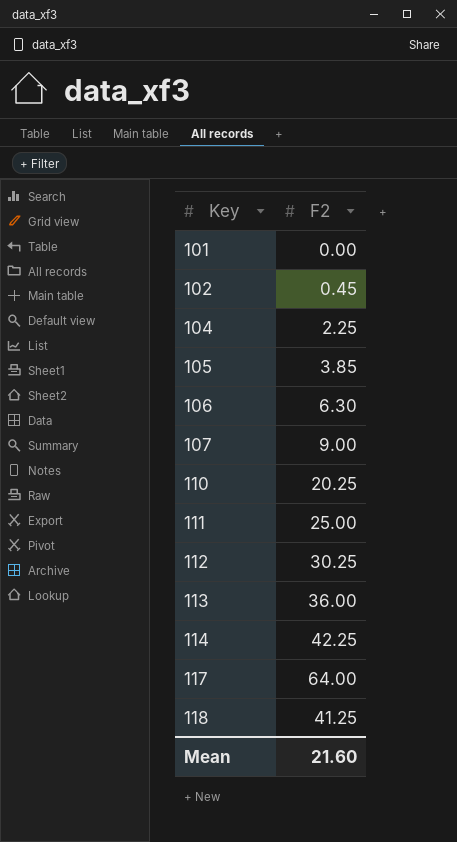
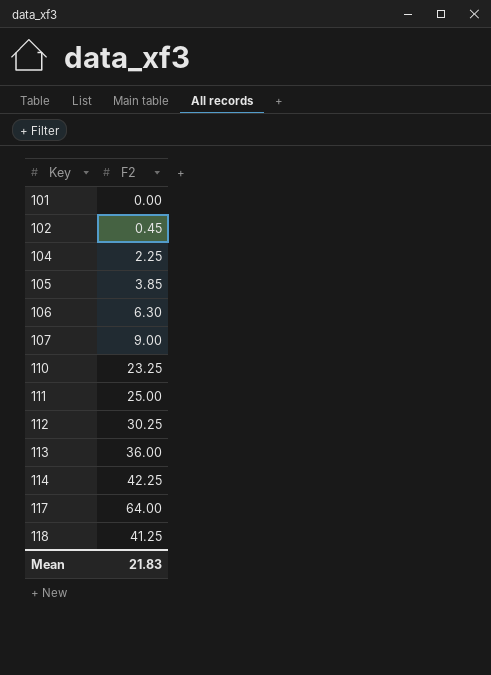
110 | F2: 20.25 -> 23.25
Mean | F2: 21.60 -> 21.83

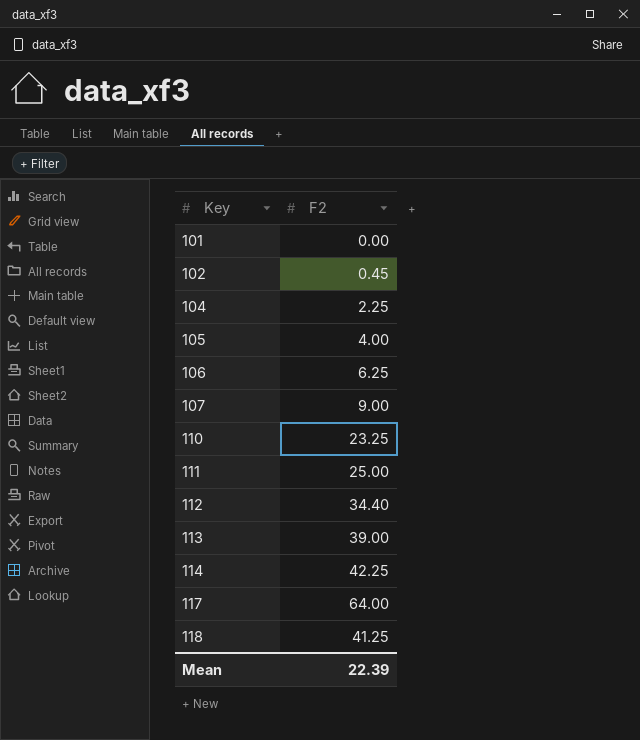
105 | F2: 3.85 -> 4.00
106 | F2: 6.30 -> 6.25
112 | F2: 30.25 -> 34.40
113 | F2: 36.00 -> 39.00
Mean | F2: 21.83 -> 22.39

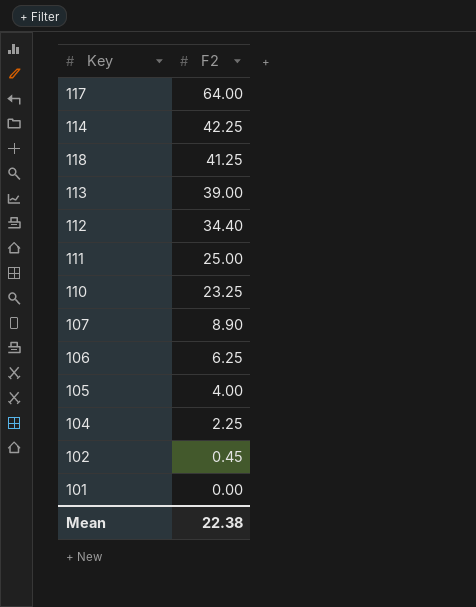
row order: Key ascending -> F2 descending
107 | F2: 9.00 -> 8.90
Mean | F2: 22.39 -> 22.38

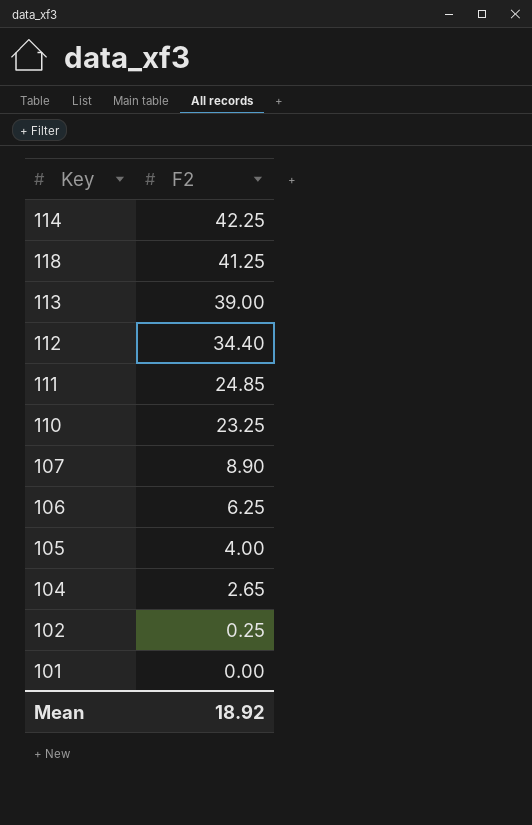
row 117: 64.00 -> none
111 | F2: 25.00 -> 24.85
104 | F2: 2.25 -> 2.65
102 | F2: 0.45 -> 0.25
Mean | F2: 22.38 -> 18.92

